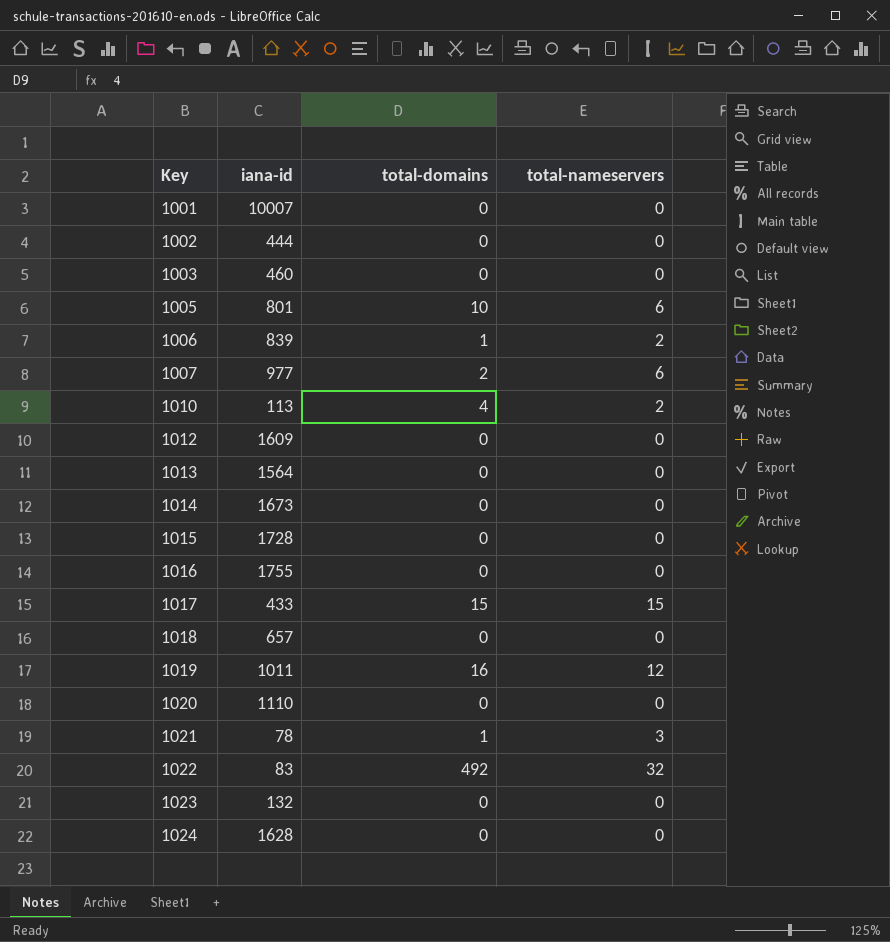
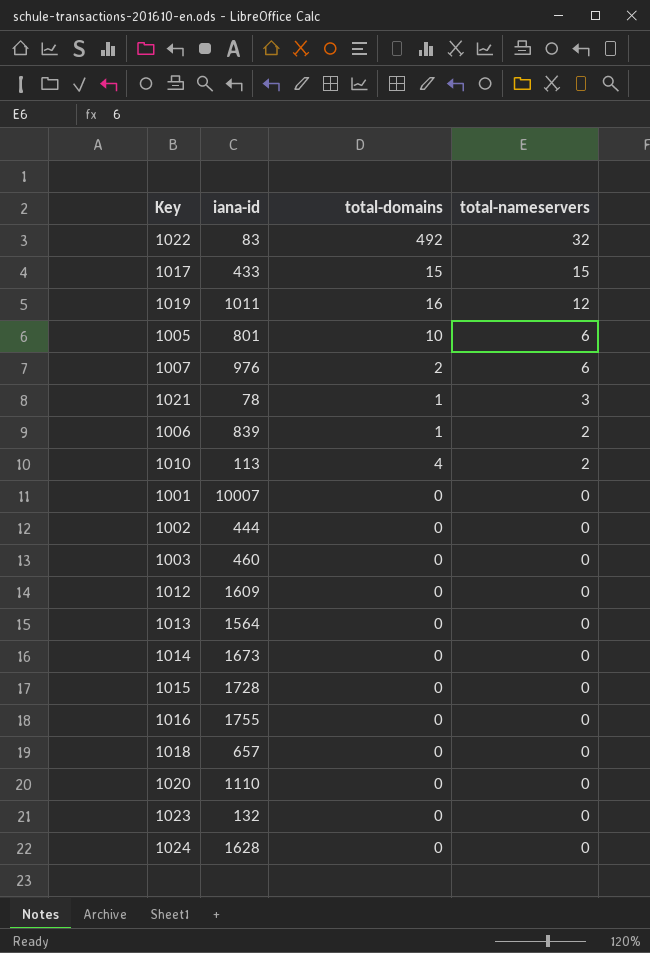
row order: Key ascending -> total-nameservers descending
1007 | iana-id: 977 -> 976

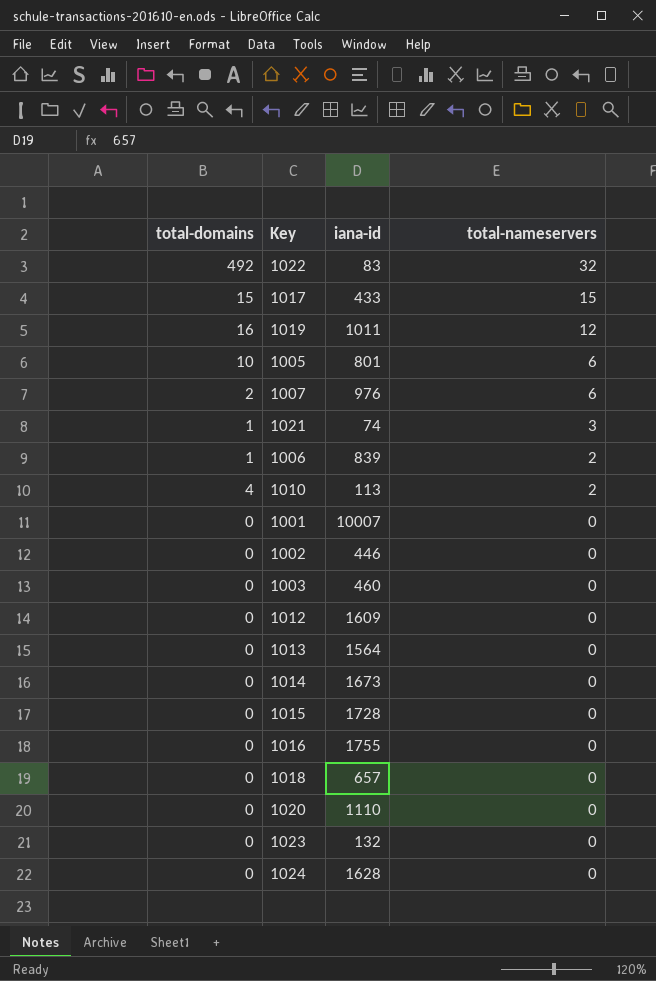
column total-domains | position: 3 -> 1
1021 | iana-id: 78 -> 74
1002 | iana-id: 444 -> 446

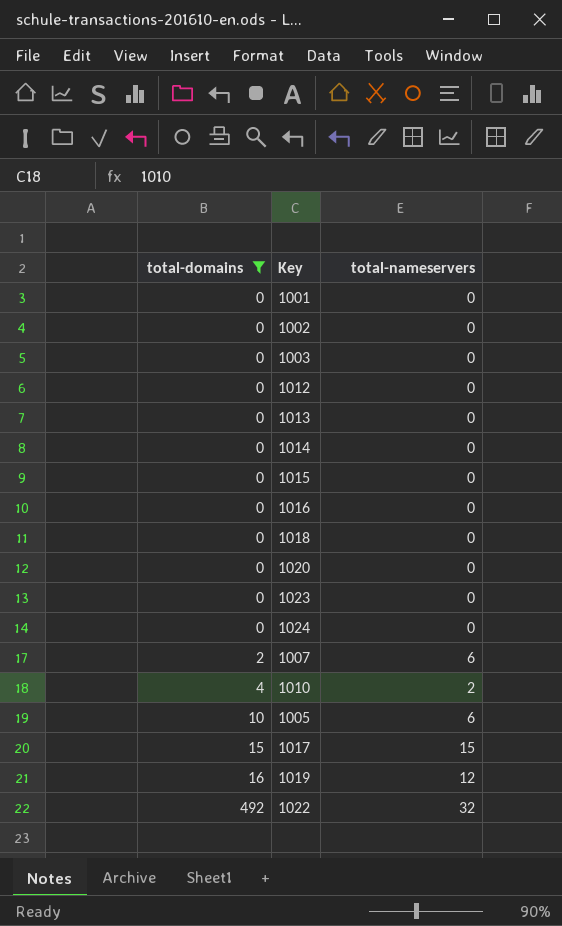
filter: none -> total-domains != 1
row order: total-nameservers descending -> total-domains ascending
column iana-id | position: 3 -> none

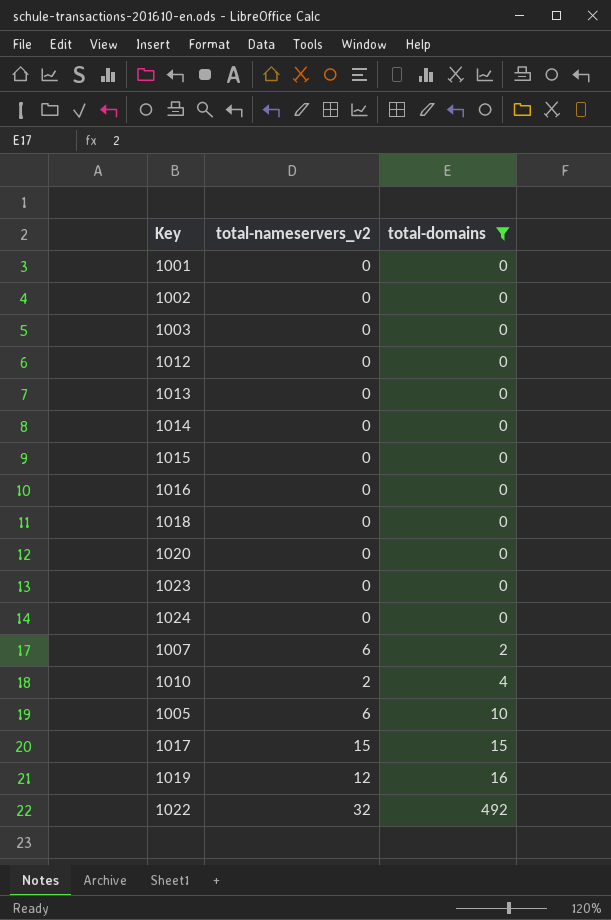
column name: total-nameservers -> total-nameservers_v2
column total-domains | position: 1 -> 3

